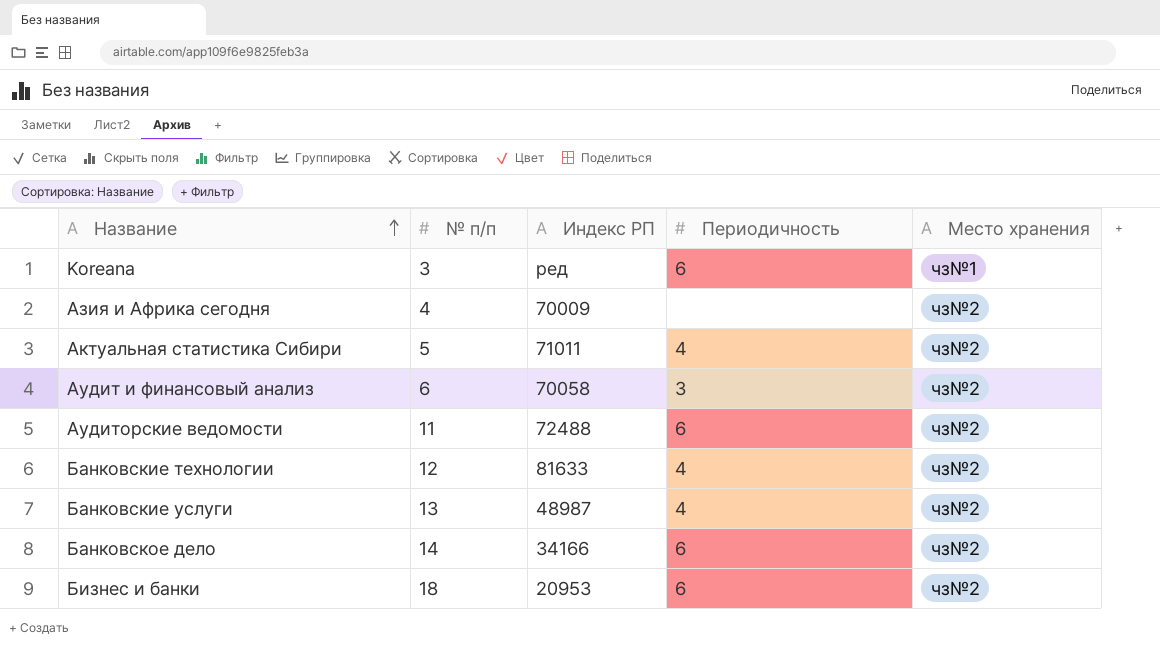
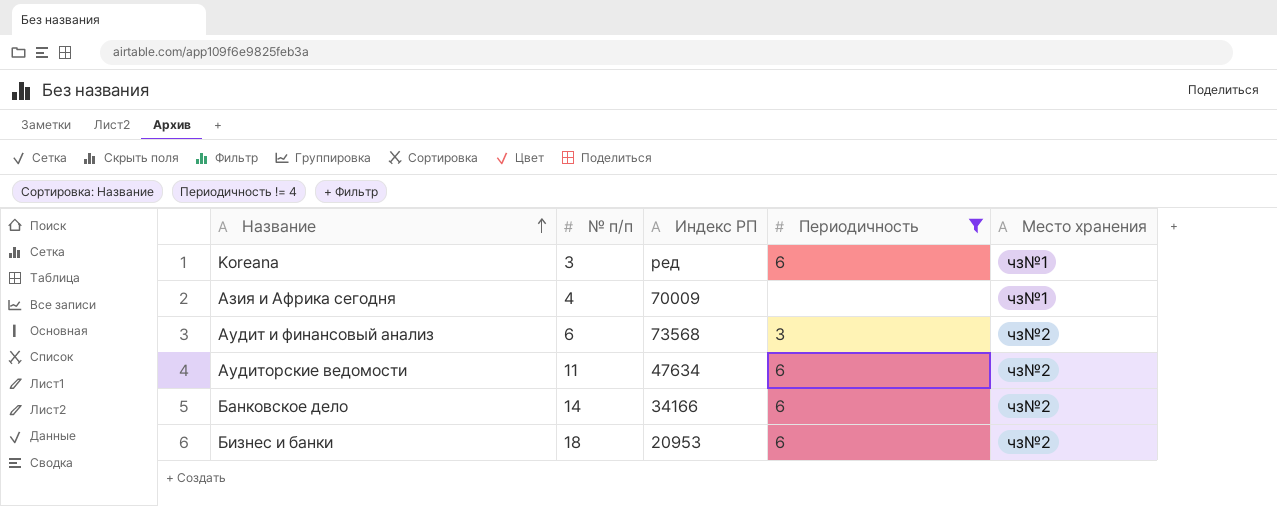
filter: none -> Периодичность != 4
Азия и Африка сегодня | Место хранения: чз№2 -> чз№1
Аудит и финансовый анализ | Индекс РП: 70058 -> 73568
Аудиторские ведомости | Индекс РП: 72488 -> 47634

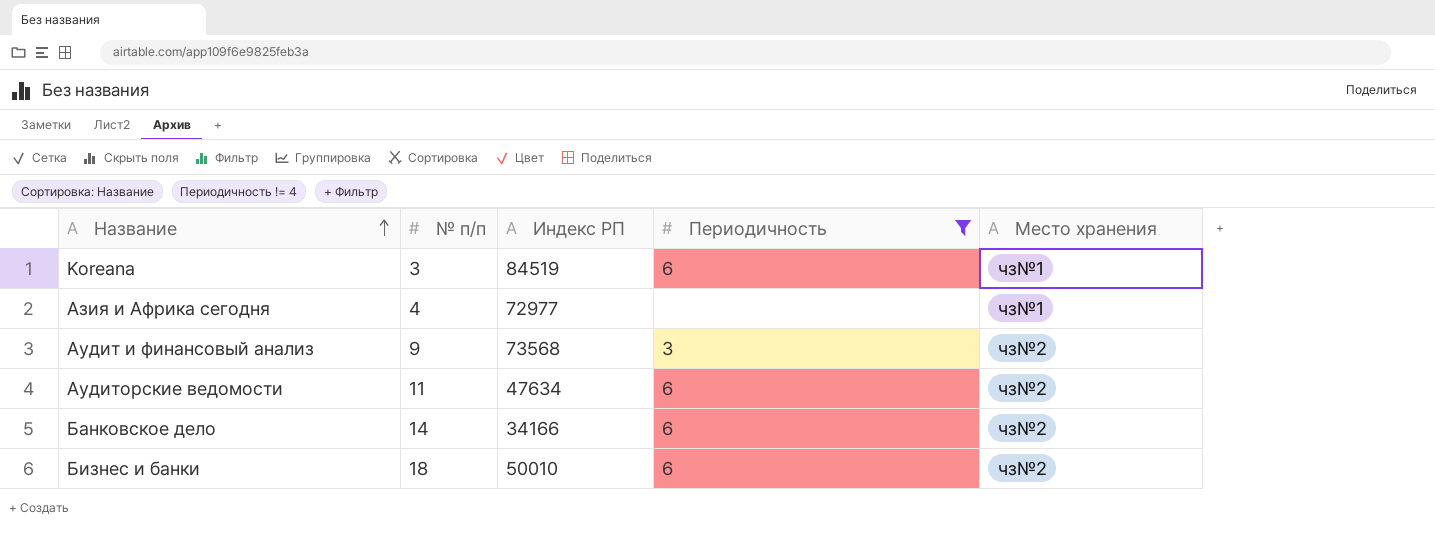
Koreana | Индекс РП: ред -> 84519
Азия и Африка сегодня | Индекс РП: 70009 -> 72977
Аудит и финансовый анализ | № п/п: 6 -> 9
Бизнес и банки | Индекс РП: 20953 -> 50010

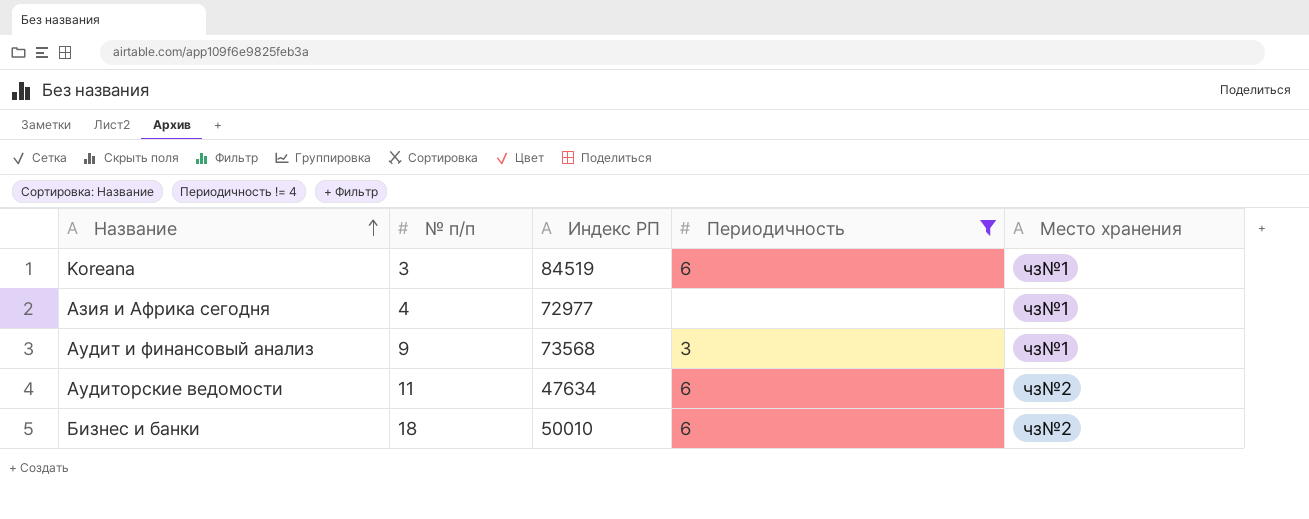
row Банковское дело: 14 | 34166 | 6 | чз№2 -> none
Аудит и финансовый анализ | Место хранения: чз№2 -> чз№1

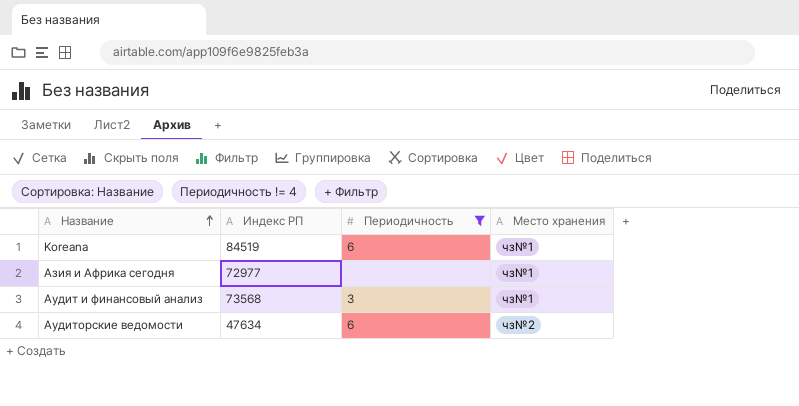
column № п/п | position: 2 -> none
row Бизнес и банки: 18 | 50010 | 6 | чз№2 -> none

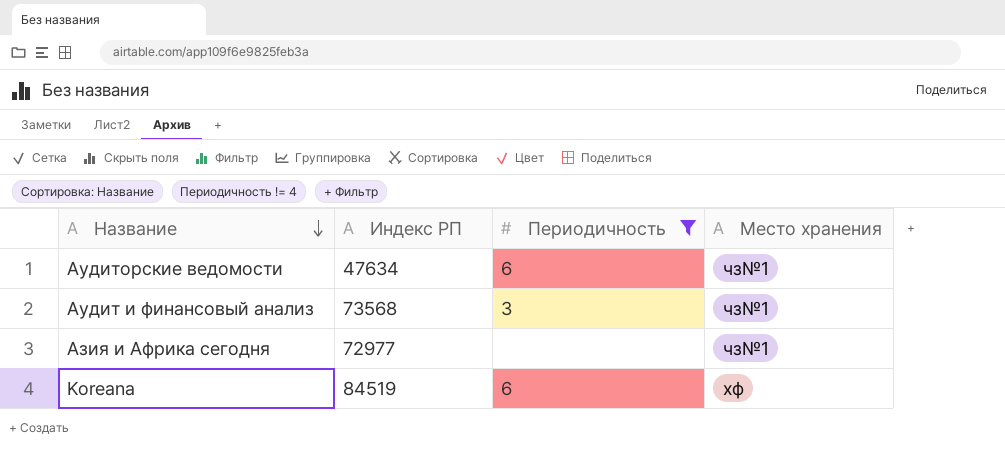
row order: Название ascending -> Название descending
Аудиторские ведомости | Место хранения: чз№2 -> чз№1
Koreana | Место хранения: чз№1 -> хф

